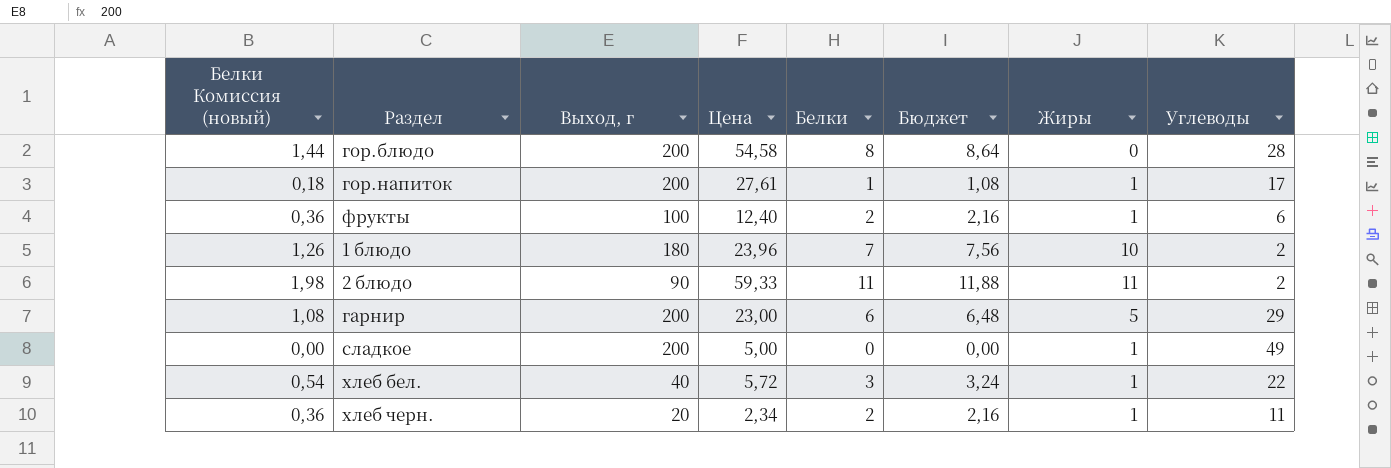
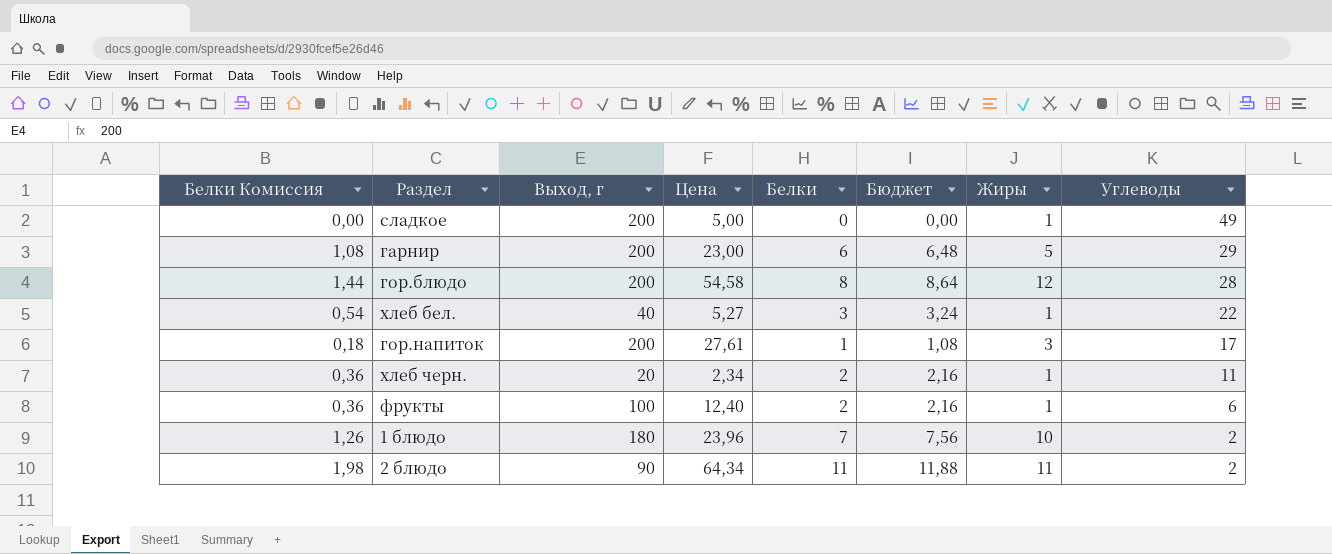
row order: none -> Углеводы descending
column name: Белки Комиссия (новый) -> Белки Комиссия
гор.блюдо | Жиры: 0 -> 12
хлеб бел. | Цена: 5,72 -> 5,27
гор.напиток | Жиры: 1 -> 3
2 блюдо | Цена: 59,33 -> 64,34

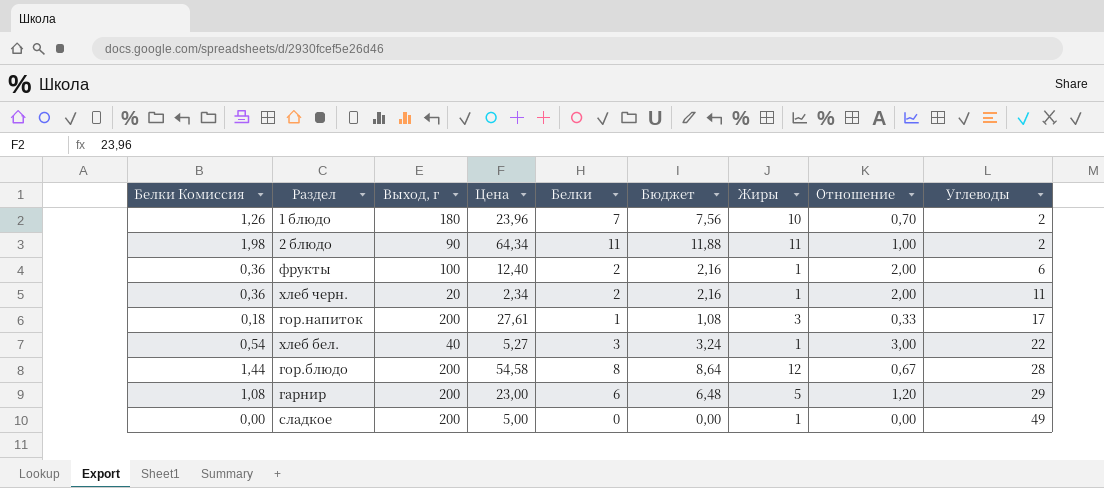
row order: Углеводы descending -> Углеводы ascending
column Отношение | formula: none -> [Белки] / [Жиры]

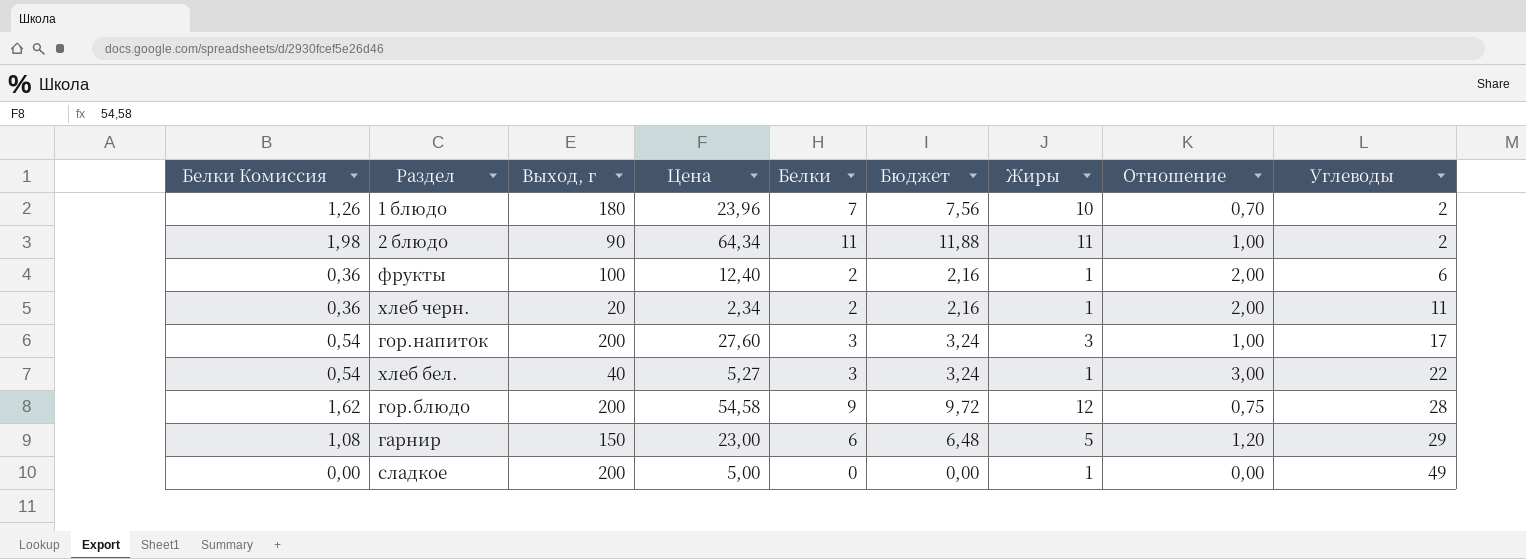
гор.напиток | Белки Комиссия: 0,18 -> 0,54
гор.напиток | Цена: 27,61 -> 27,60
гор.напиток | Белки: 1 -> 3
гор.напиток | Бюджет: 1,08 -> 3,24
гор.напиток | Отношение: 0,33 -> 1,00
гор.блюдо | Белки Комиссия: 1,44 -> 1,62
гор.блюдо | Белки: 8 -> 9
гор.блюдо | Бюджет: 8,64 -> 9,72
гор.блюдо | Отношение: 0,67 -> 0,75
гарнир | Выход, г: 200 -> 150

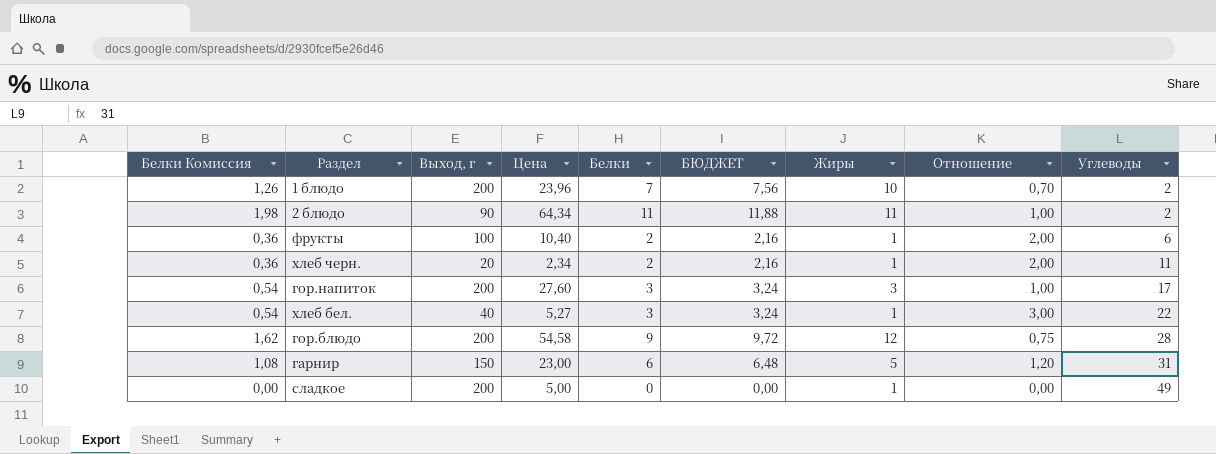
column name: Бюджет -> БЮДЖЕТ
1 блюдо | Выход, г: 180 -> 200
фрукты | Цена: 12,40 -> 10,40
гарнир | Углеводы: 29 -> 31

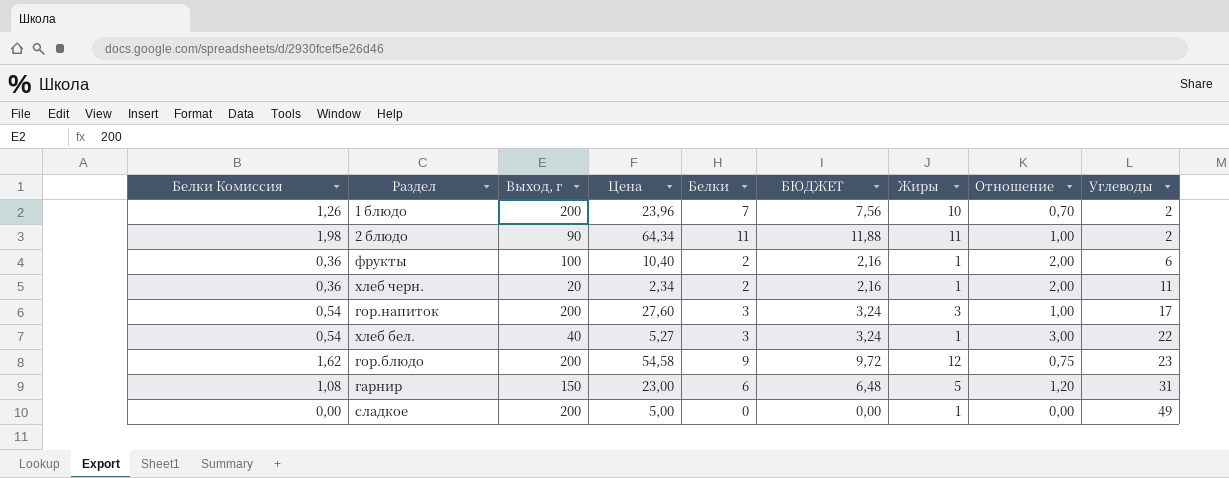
гор.блюдо | Углеводы: 28 -> 23

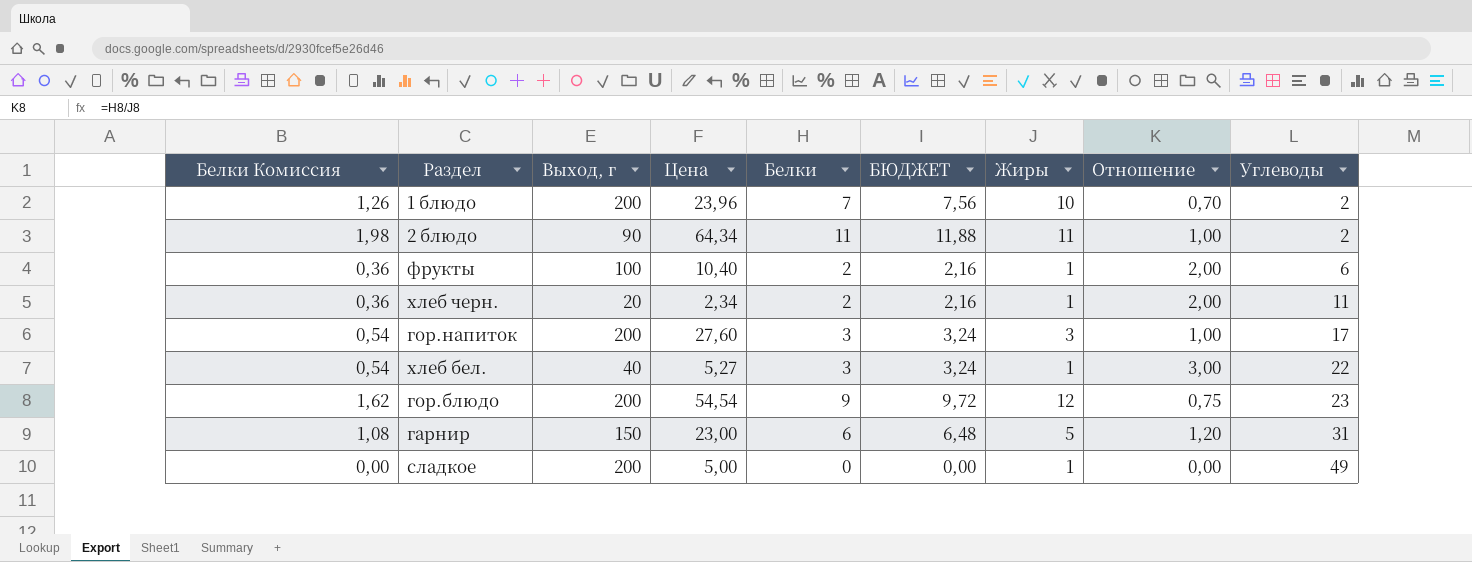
гор.блюдо | Цена: 54,58 -> 54,54

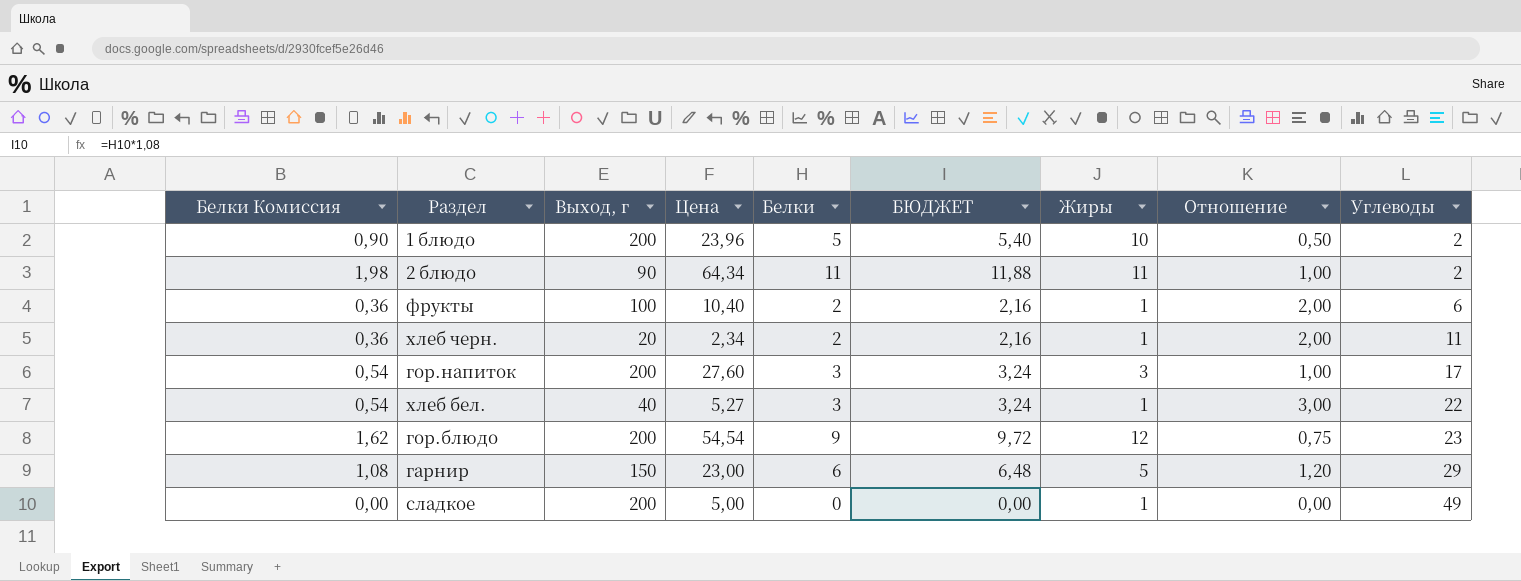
1 блюдо | Белки Комиссия: 1,26 -> 0,90
1 блюдо | Белки: 7 -> 5
1 блюдо | БЮДЖЕТ: 7,56 -> 5,40
1 блюдо | Отношение: 0,70 -> 0,50
гарнир | Углеводы: 31 -> 29

